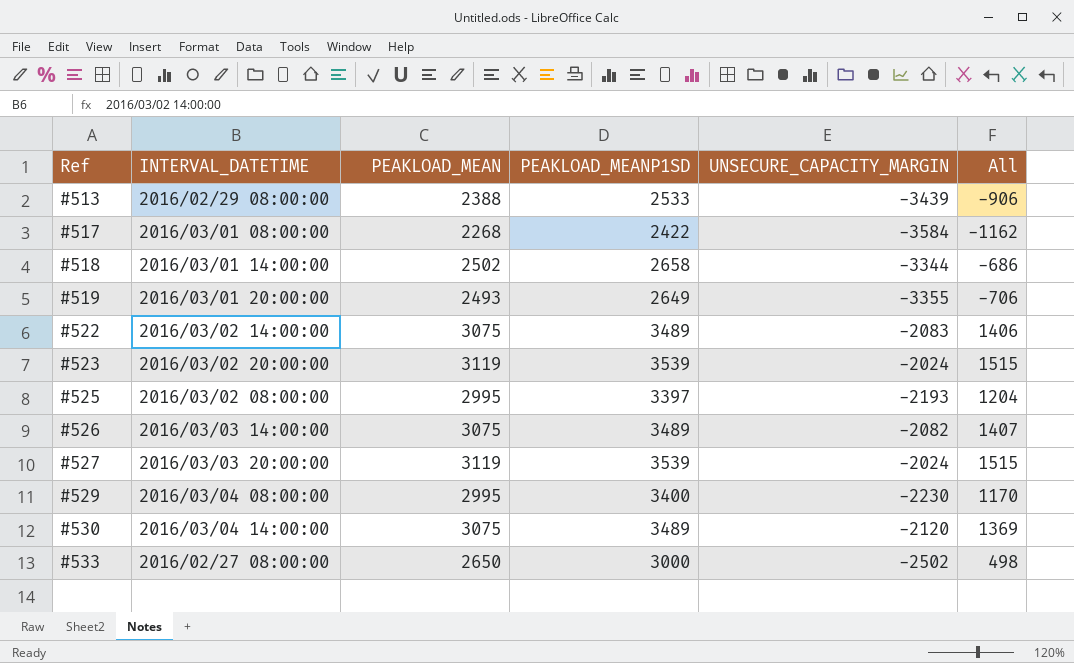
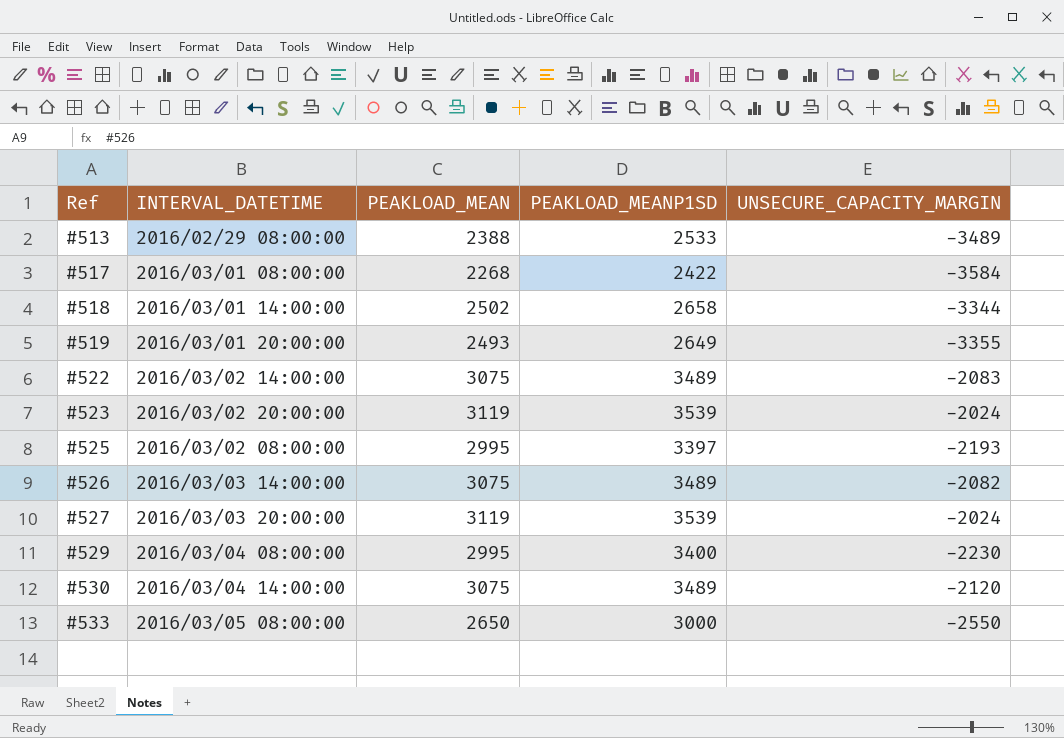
column All | formula: [PEAKLOAD_MEANP1SD] + [UNSECURE_CAPACITY_MARGIN] -> none
#513 | UNSECURE_CAPACITY_MARGIN: -3439 -> -3489
#533 | INTERVAL_DATETIME: 2016/02/27 08:00:00 -> 2016/03/05 08:00:00
#533 | UNSECURE_CAPACITY_MARGIN: -2502 -> -2550

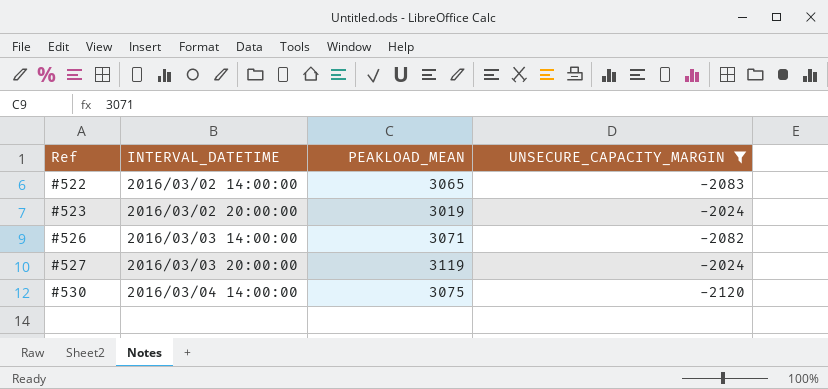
filter: none -> UNSECURE_CAPACITY_MARGIN >= -2120
column PEAKLOAD_MEANP1SD | position: 4 -> none
#522 | PEAKLOAD_MEAN: 3075 -> 3065
#523 | PEAKLOAD_MEAN: 3119 -> 3019
#526 | PEAKLOAD_MEAN: 3075 -> 3071

